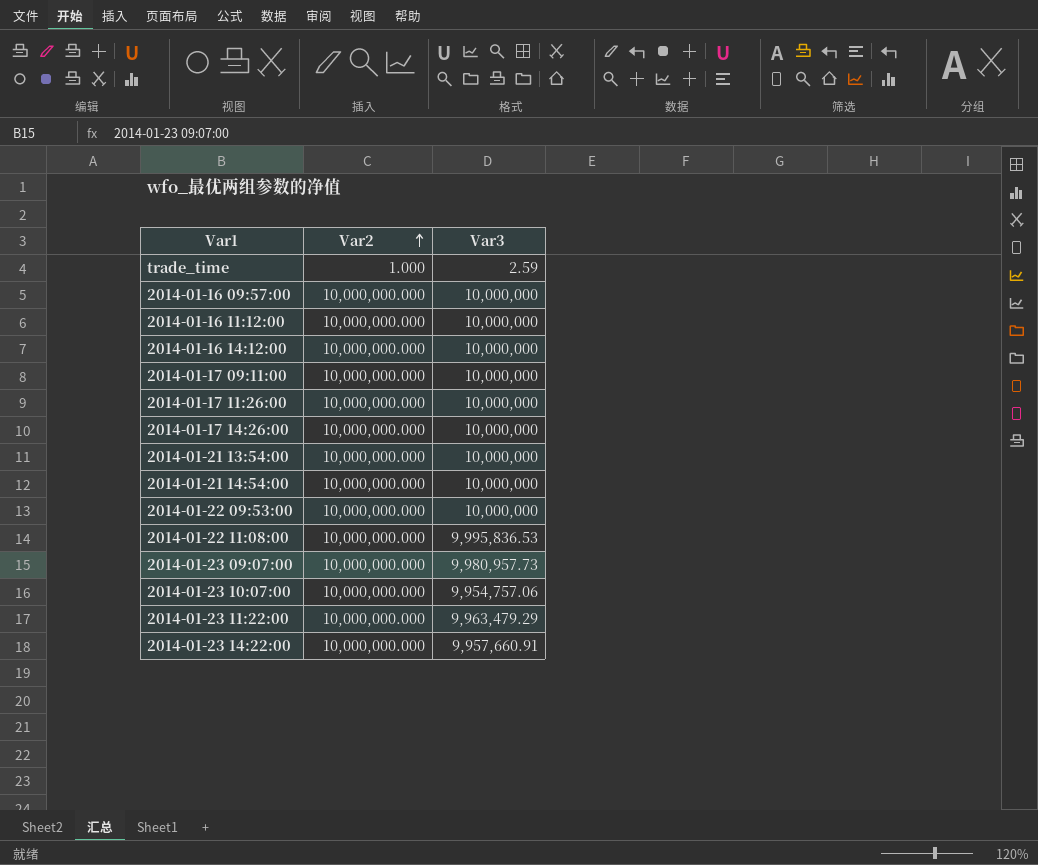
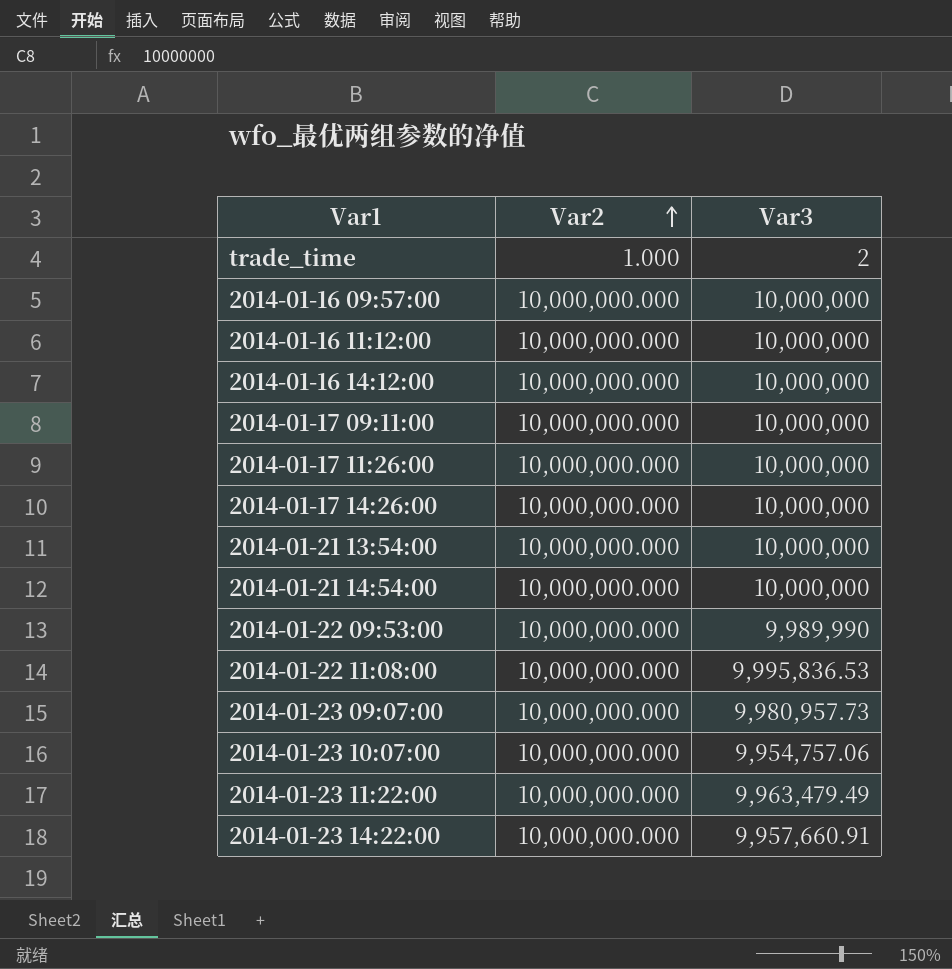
trade_time | Var3: 2.59 -> 2
2014-01-22 09:53:00 | Var3: 10,000,000 -> 9,989,990
2014-01-23 11:22:00 | Var3: 9,963,479.29 -> 9,963,479.49

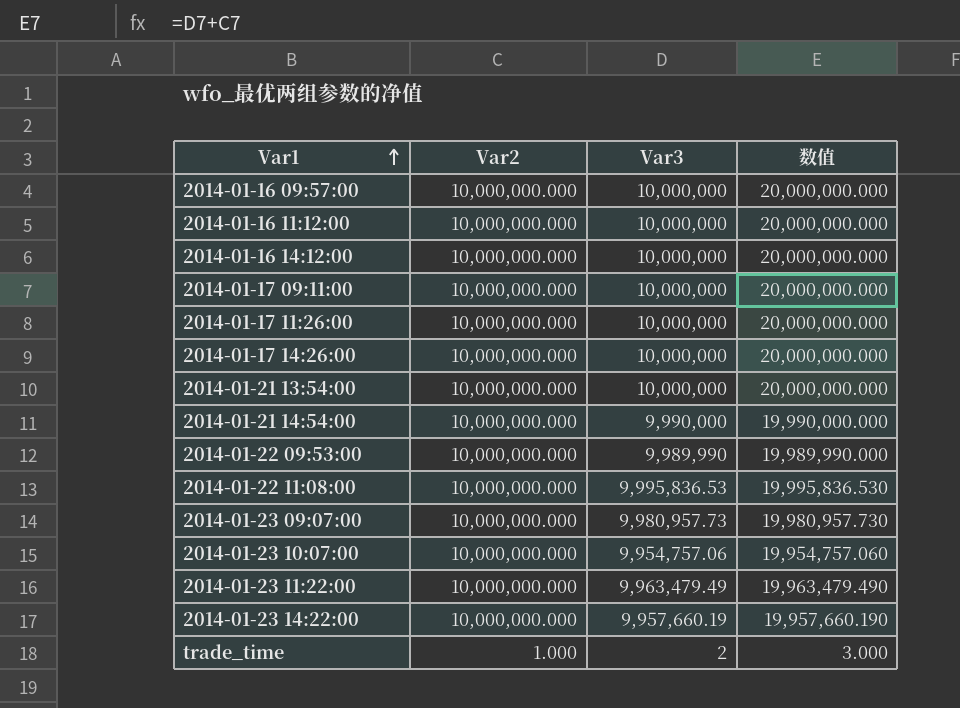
row order: Var2 ascending -> Var1 ascending
column 数值 | formula: none -> [Var2] + [Var3]
2014-01-21 14:54:00 | Var3: 10,000,000 -> 9,990,000
2014-01-23 14:22:00 | Var3: 9,957,660.91 -> 9,957,660.19

